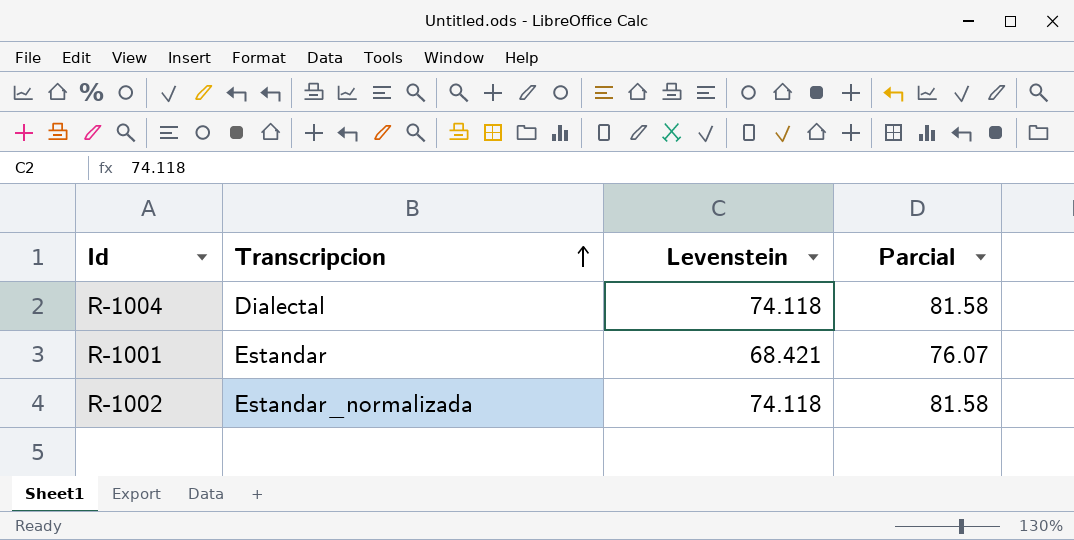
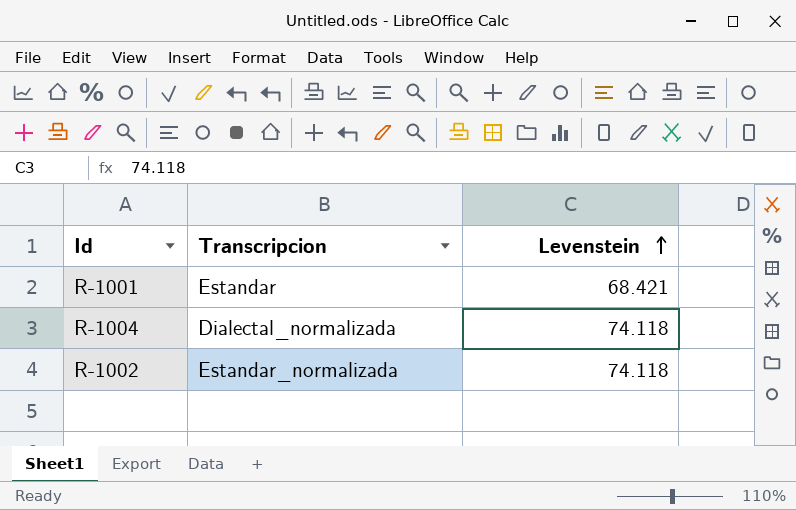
row order: Transcripcion ascending -> Levenstein ascending
column Parcial | position: 4 -> none
R-1004 | Transcripcion: Dialectal -> Dialectal_normalizada

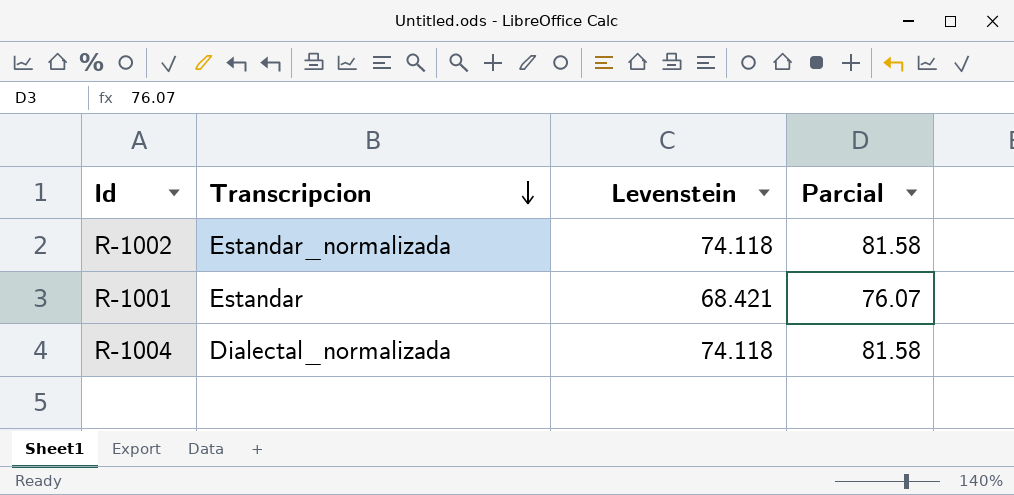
row order: Levenstein ascending -> Transcripcion descending
column Parcial | position: none -> 4

